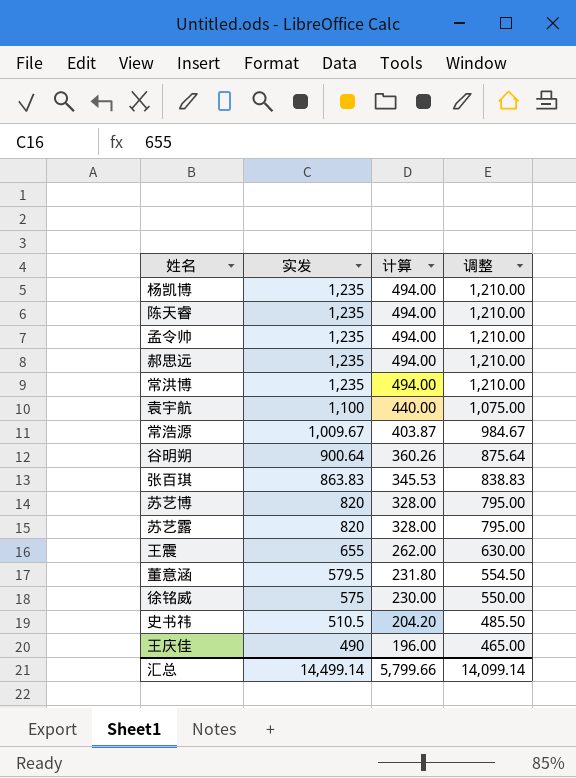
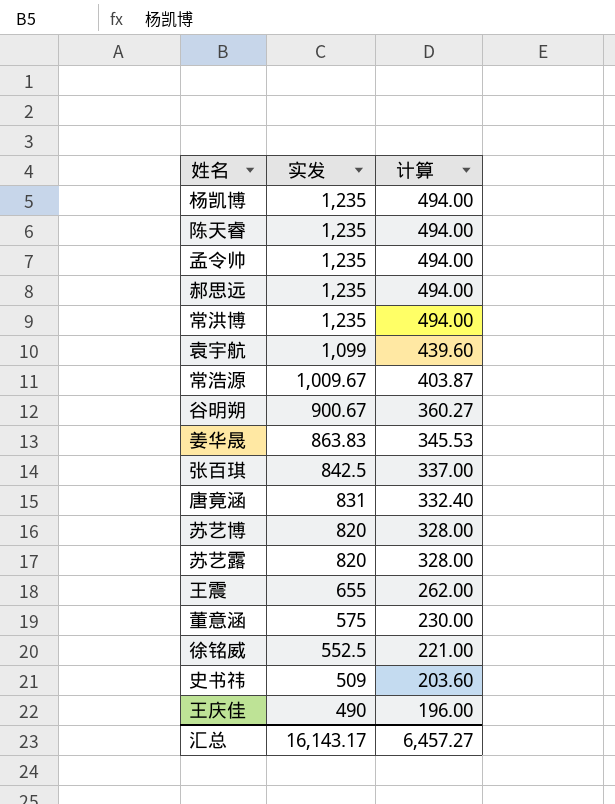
column 调整 | formula: [实发] - 25 -> none
袁宇航 | 实发: 1,100 -> 1,099
袁宇航 | 计算: 440.00 -> 439.60
谷明朔 | 实发: 900.64 -> 900.67
谷明朔 | 计算: 360.26 -> 360.27
row 姜华晟: none -> 863.83 | 345.53
张百琪 | 实发: 863.83 -> 842.5
张百琪 | 计算: 345.53 -> 337.00
row 唐竟涵: none -> 831 | 332.40
董意涵 | 实发: 579.5 -> 575
董意涵 | 计算: 231.80 -> 230.00
徐铭威 | 实发: 575 -> 552.5
徐铭威 | 计算: 230.00 -> 221.00
史书祎 | 实发: 510.5 -> 509
史书祎 | 计算: 204.20 -> 203.60
汇总 | 实发: 14,499.14 -> 16,143.17
汇总 | 计算: 5,799.66 -> 6,457.27

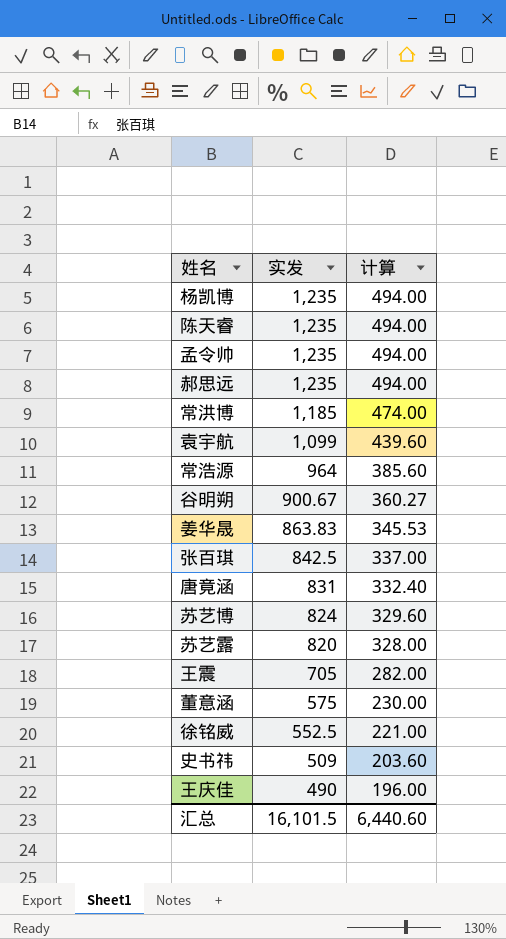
常洪博 | 实发: 1,235 -> 1,185
常洪博 | 计算: 494.00 -> 474.00
常浩源 | 实发: 1,009.67 -> 964
常浩源 | 计算: 403.87 -> 385.60
苏艺博 | 实发: 820 -> 824
苏艺博 | 计算: 328.00 -> 329.60
王震 | 实发: 655 -> 705
王震 | 计算: 262.00 -> 282.00
汇总 | 实发: 16,143.17 -> 16,101.5
汇总 | 计算: 6,457.27 -> 6,440.60

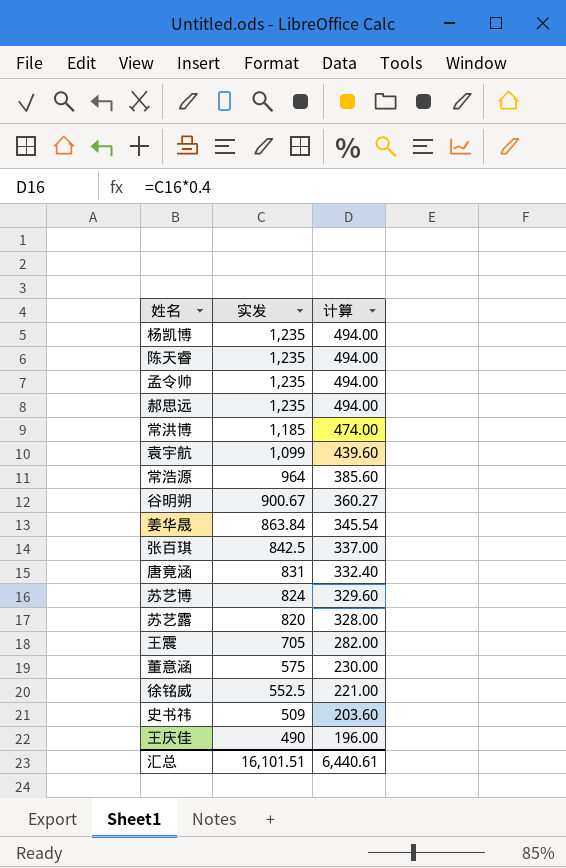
姜华晟 | 实发: 863.83 -> 863.84
姜华晟 | 计算: 345.53 -> 345.54
汇总 | 实发: 16,101.5 -> 16,101.51
汇总 | 计算: 6,440.60 -> 6,440.61

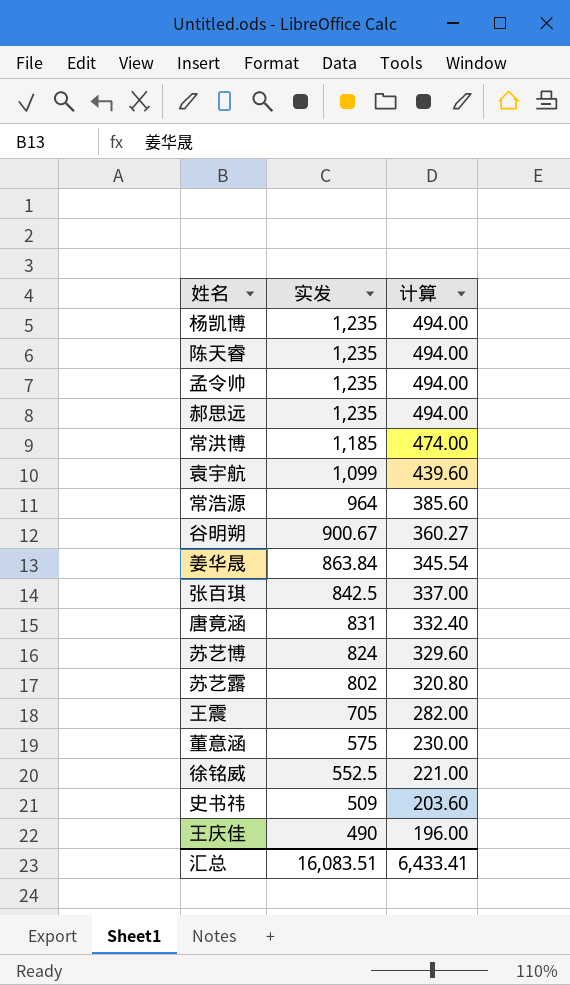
苏艺露 | 实发: 820 -> 802
苏艺露 | 计算: 328.00 -> 320.80
汇总 | 实发: 16,101.51 -> 16,083.51
汇总 | 计算: 6,440.61 -> 6,433.41

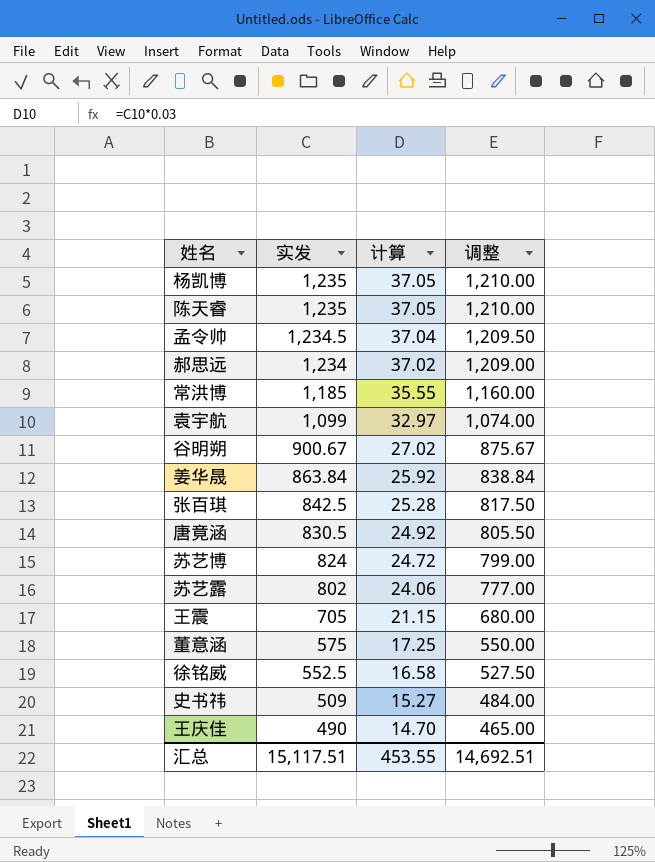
column 计算 | formula: [实发] * 0.4 -> [实发] * 0.03
column 调整 | formula: none -> [实发] - 25
row 常浩源: 964 | 385.60 -> none
孟令帅 | 实发: 1,235 -> 1,234.5
郝思远 | 实发: 1,235 -> 1,234
唐竟涵 | 实发: 831 -> 830.5
汇总 | 实发: 16,083.51 -> 15,117.51
汇总 | 计算: 6,433.41 -> 453.55

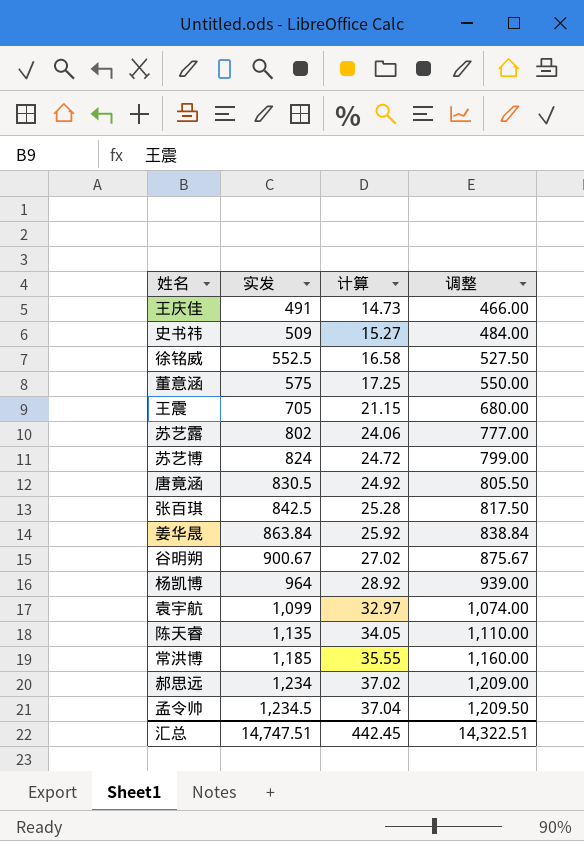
row order: 实发 descending -> 实发 ascending
王庆佳 | 实发: 490 -> 491
王庆佳 | 计算: 14.70 -> 14.73
王庆佳 | 调整: 465.00 -> 466.00
杨凯博 | 实发: 1,235 -> 964
杨凯博 | 计算: 37.05 -> 28.92
杨凯博 | 调整: 1,210.00 -> 939.00
陈天睿 | 实发: 1,235 -> 1,135
陈天睿 | 计算: 37.05 -> 34.05
陈天睿 | 调整: 1,210.00 -> 1,110.00
汇总 | 实发: 15,117.51 -> 14,747.51
汇总 | 计算: 453.55 -> 442.45
汇总 | 调整: 14,692.51 -> 14,322.51

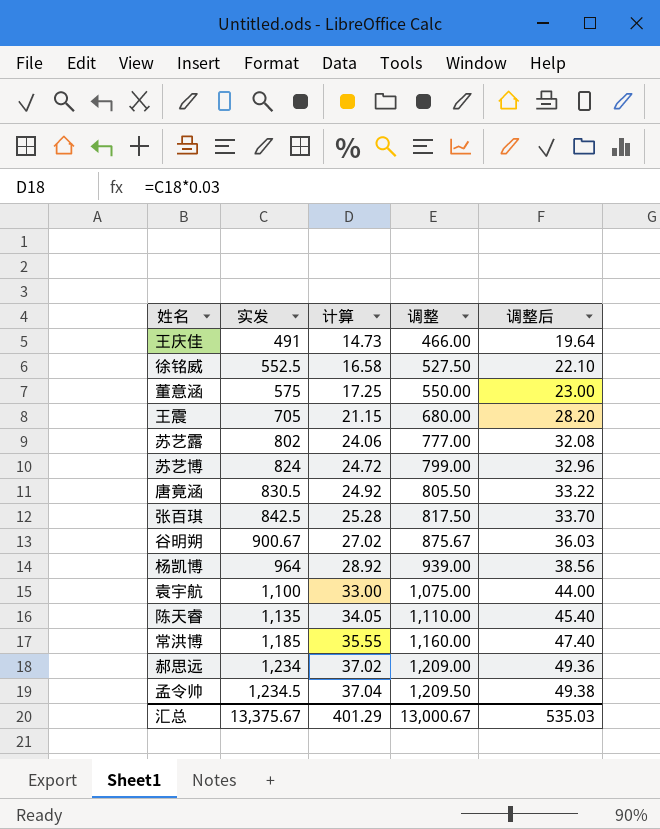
column 调整后 | formula: none -> [实发] * 0.04
row 史书祎: 509 | 15.27 | 484.00 -> none
row 姜华晟: 863.84 | 25.92 | 838.84 -> none
袁宇航 | 实发: 1,099 -> 1,100
袁宇航 | 计算: 32.97 -> 33.00
袁宇航 | 调整: 1,074.00 -> 1,075.00
汇总 | 实发: 14,747.51 -> 13,375.67
汇总 | 计算: 442.45 -> 401.29
汇总 | 调整: 14,322.51 -> 13,000.67

